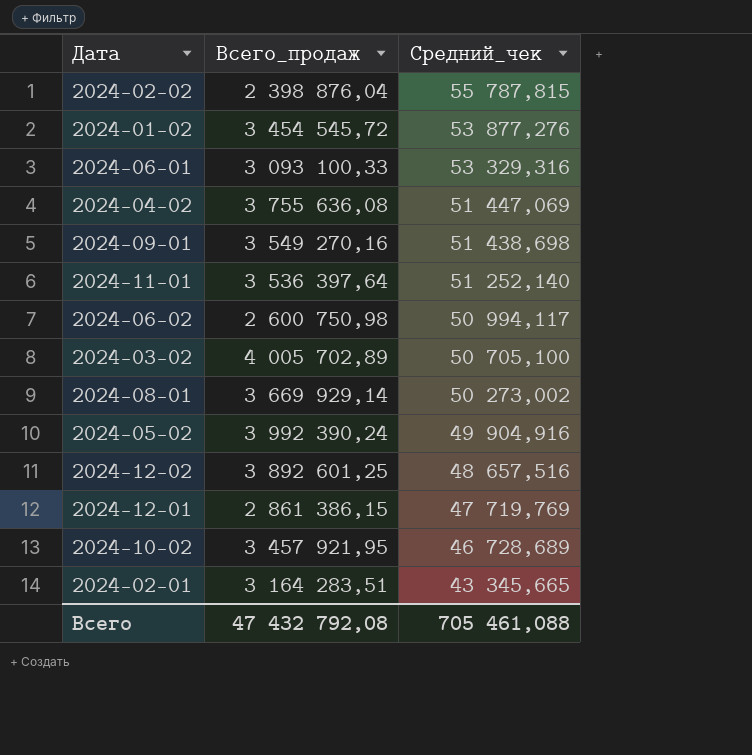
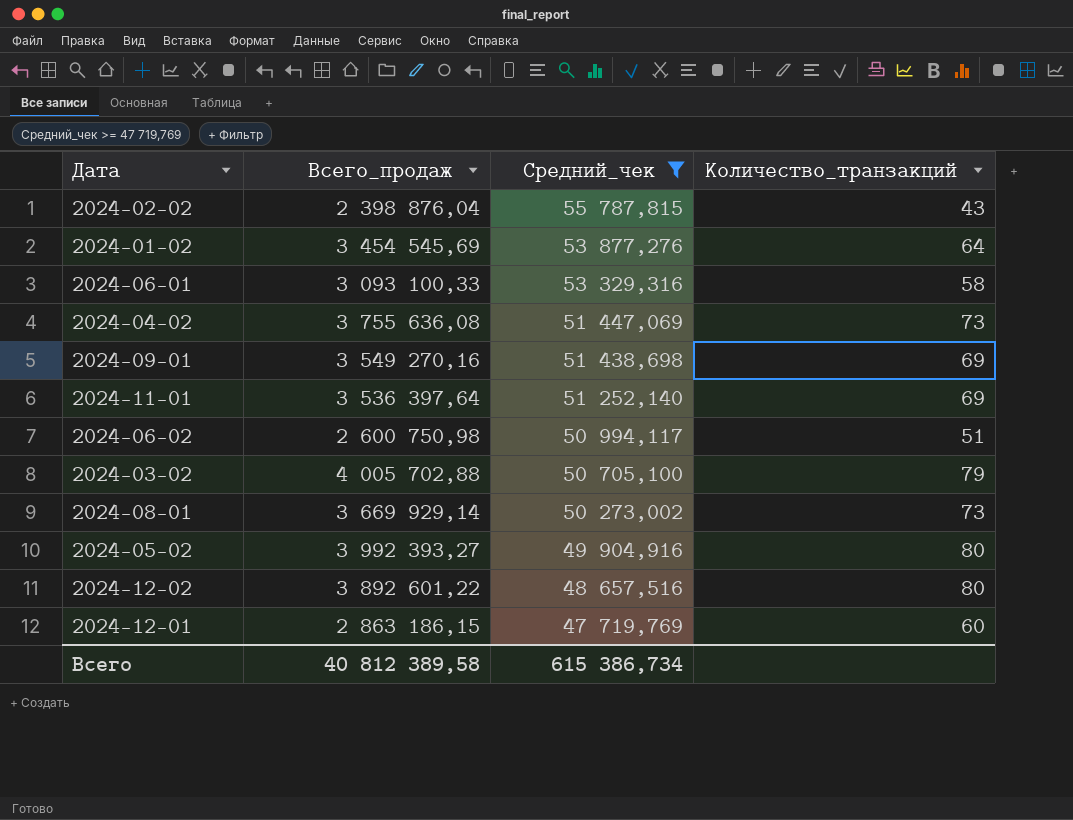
filter: none -> Средний_чек >= 47 719,769
column Количество_транзакций | formula: none -> [Всего_продаж] / [Средний_чек]
2024-01-02 | Всего_продаж: 3 454 545,72 -> 3 454 545,69
2024-03-02 | Всего_продаж: 4 005 702,89 -> 4 005 702,88
2024-05-02 | Всего_продаж: 3 992 390,24 -> 3 992 393,27
2024-12-02 | Всего_продаж: 3 892 601,25 -> 3 892 601,22
2024-12-01 | Всего_продаж: 2 861 386,15 -> 2 863 186,15
Всего | Всего_продаж: 47 432 792,08 -> 40 812 389,58
Всего | Средний_чек: 705 461,088 -> 615 386,734

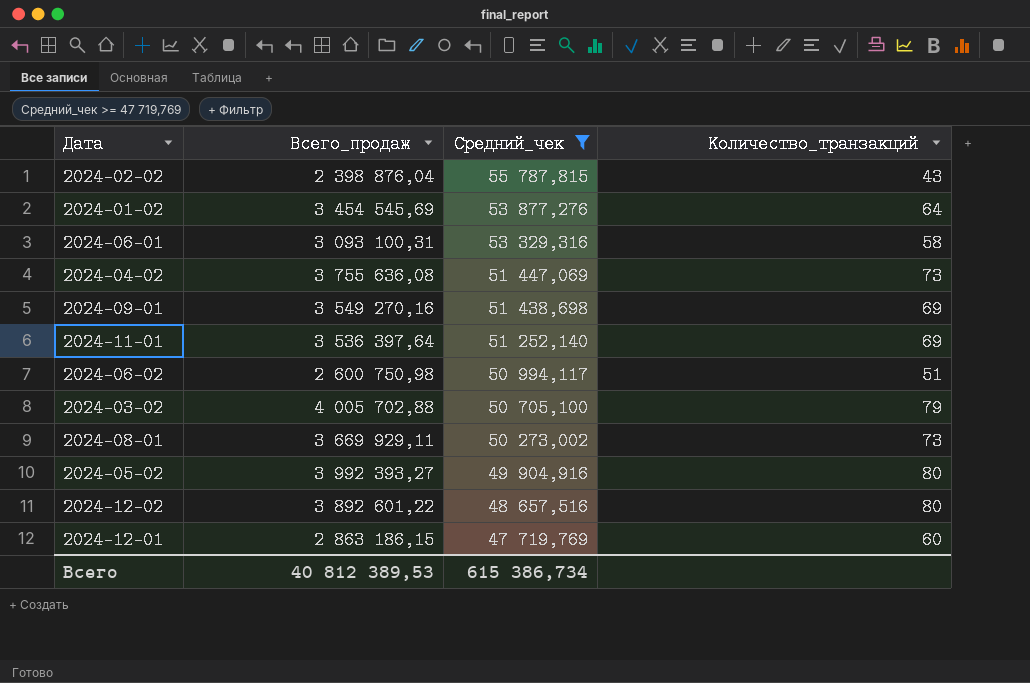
2024-06-01 | Всего_продаж: 3 093 100,33 -> 3 093 100,31
2024-08-01 | Всего_продаж: 3 669 929,14 -> 3 669 929,11
Всего | Всего_продаж: 40 812 389,58 -> 40 812 389,53

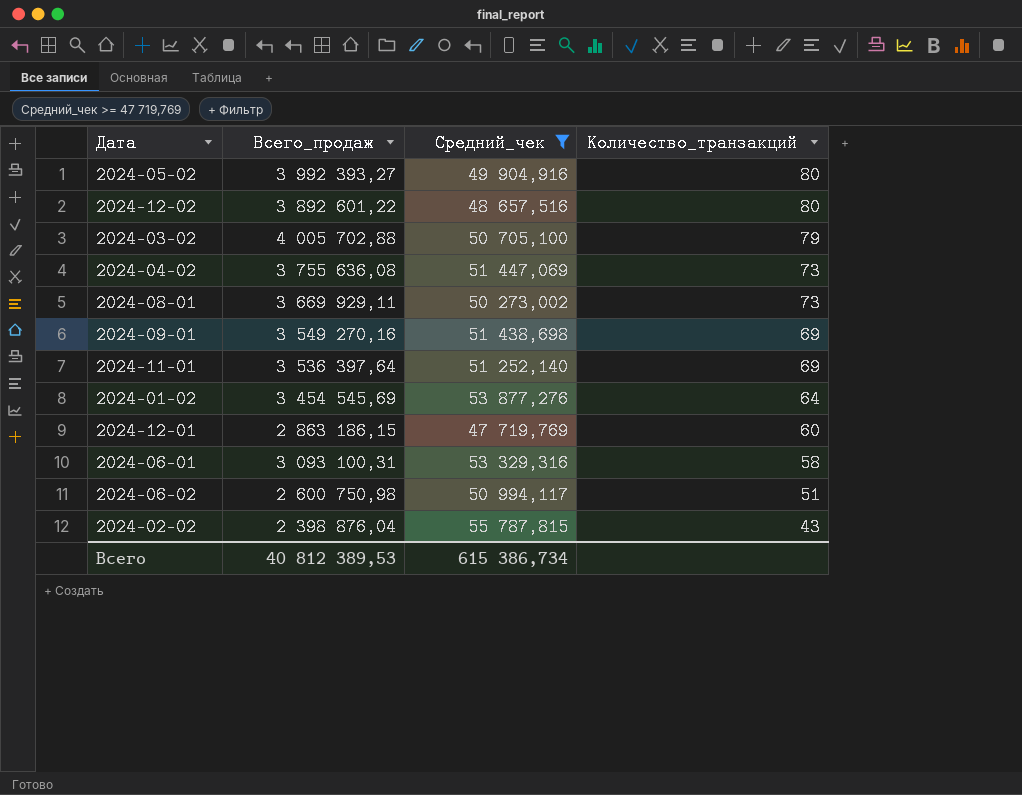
row order: Средний_чек descending -> Количество_транзакций descending

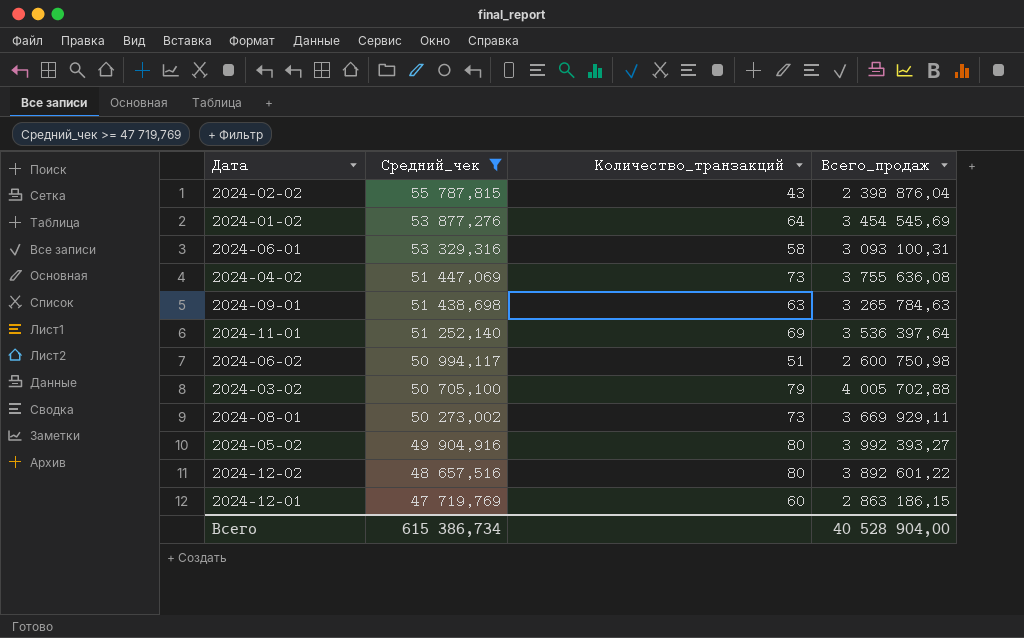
row order: Количество_транзакций descending -> Средний_чек descending
column Всего_продаж | position: 2 -> 4
2024-09-01 | Количество_транзакций: 69 -> 63
2024-09-01 | Всего_продаж: 3 549 270,16 -> 3 265 784,63
Всего | Всего_продаж: 40 812 389,53 -> 40 528 904,00

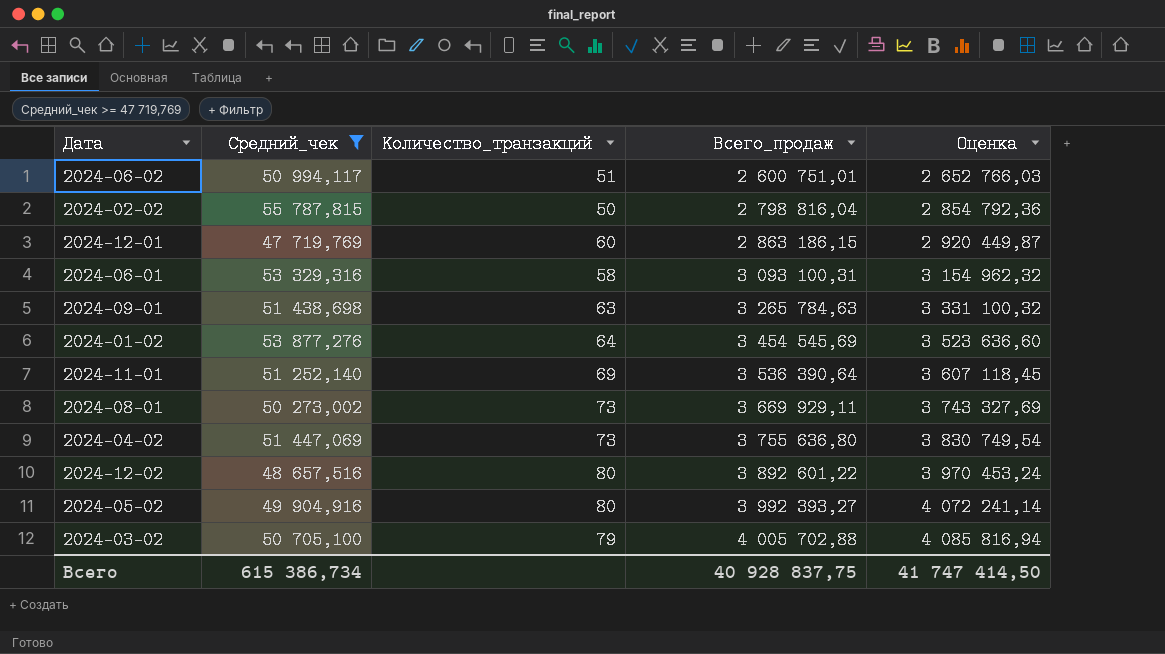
row order: Средний_чек descending -> Всего_продаж ascending
column Оценка | formula: none -> [Всего_продаж] * 1,02
2024-06-02 | Всего_продаж: 2 600 750,98 -> 2 600 751,01
2024-02-02 | Количество_транзакций: 43 -> 50
2024-02-02 | Всего_продаж: 2 398 876,04 -> 2 798 816,04
2024-11-01 | Всего_продаж: 3 536 397,64 -> 3 536 390,64
2024-04-02 | Всего_продаж: 3 755 636,08 -> 3 755 636,80
Всего | Всего_продаж: 40 528 904,00 -> 40 928 837,75

